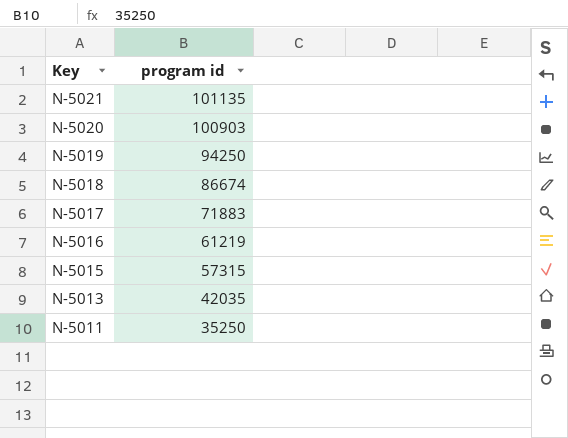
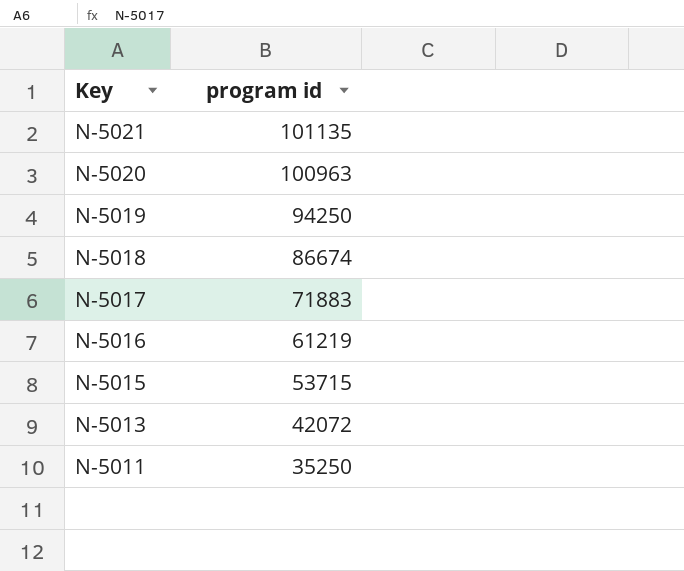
N-5020 | program id: 100903 -> 100963
N-5015 | program id: 57315 -> 53715
N-5013 | program id: 42035 -> 42072

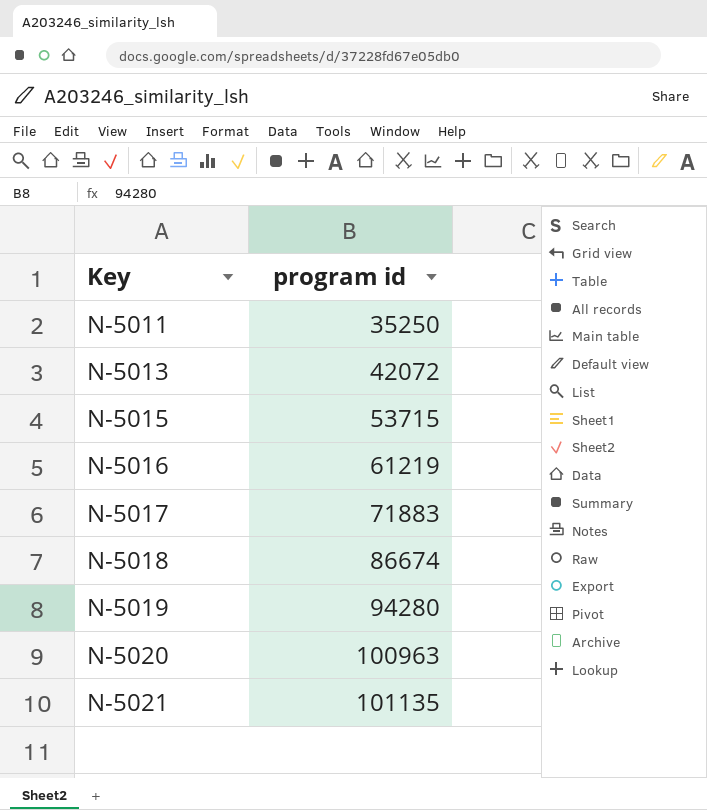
row order: Key descending -> Key ascending
N-5019 | program id: 94250 -> 94280

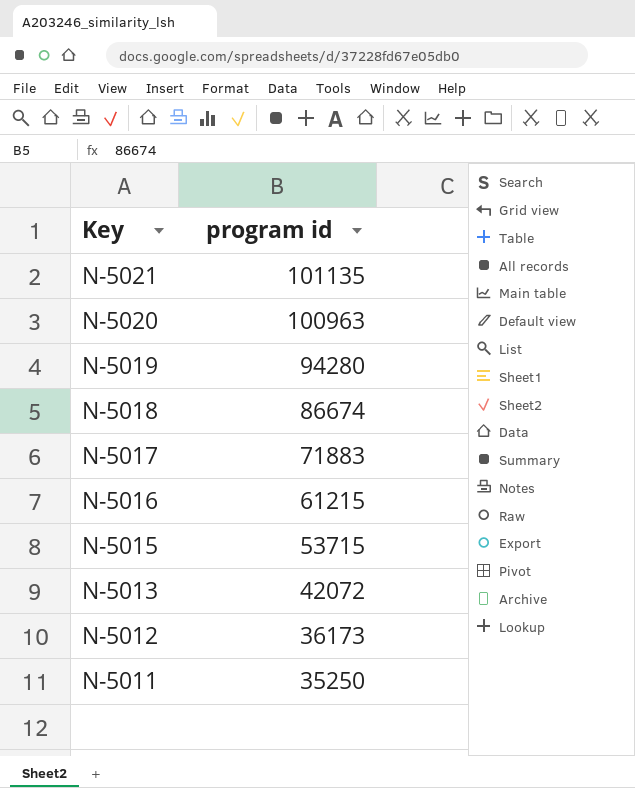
row order: Key ascending -> Key descending
N-5016 | program id: 61219 -> 61215
row N-5012: none -> 36173

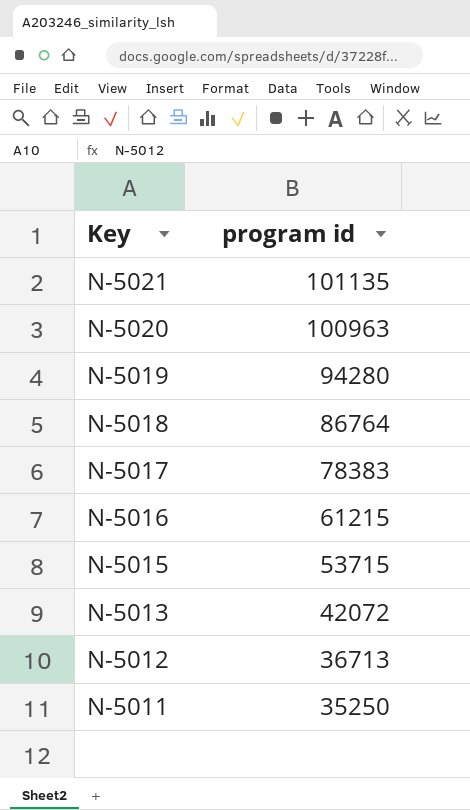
N-5018 | program id: 86674 -> 86764
N-5017 | program id: 71883 -> 78383
N-5012 | program id: 36173 -> 36713

